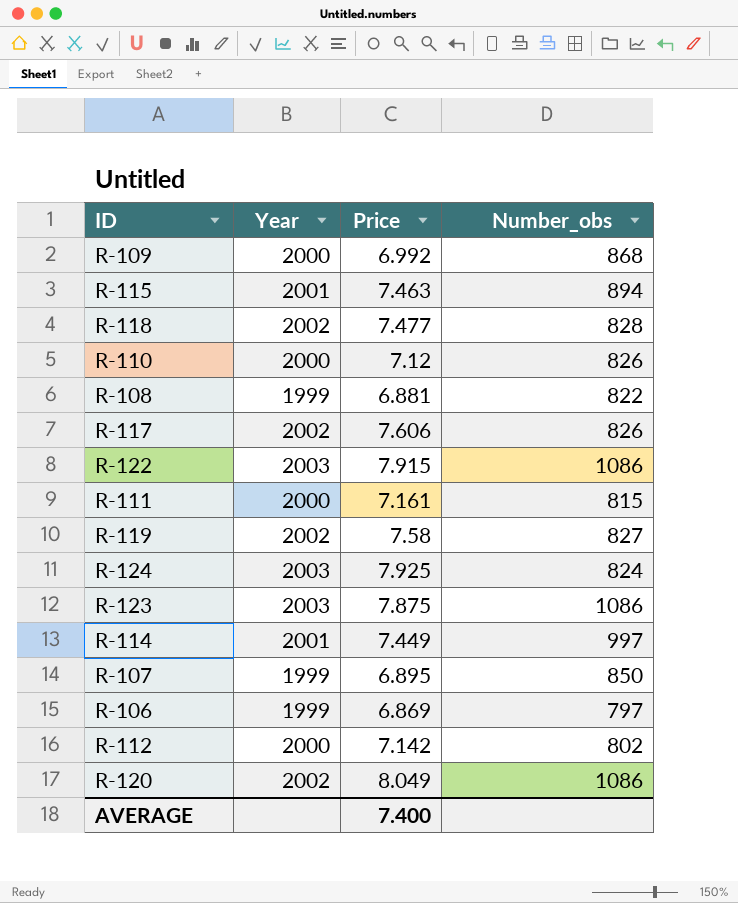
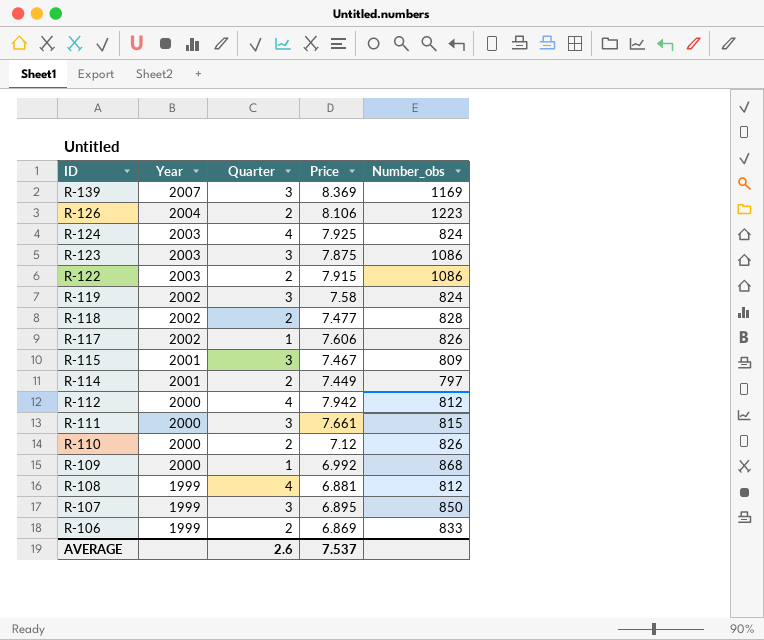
row order: none -> ID descending
column Quarter | position: none -> 3
row R-120: 2002 | 8.049 | 1086 -> none
row R-139: none -> 2007 | 3 | 8.369 | 1169
row R-126: none -> 2004 | 2 | 8.106 | 1223
R-119 | Number_obs: 827 -> 824
R-115 | Price: 7.463 -> 7.467
R-115 | Number_obs: 894 -> 809
R-114 | Number_obs: 997 -> 797
R-112 | Price: 7.142 -> 7.942
R-112 | Number_obs: 802 -> 812
R-111 | Price: 7.161 -> 7.661
R-108 | Number_obs: 822 -> 812
R-106 | Number_obs: 797 -> 833
AVERAGE | Price: 7.400 -> 7.537

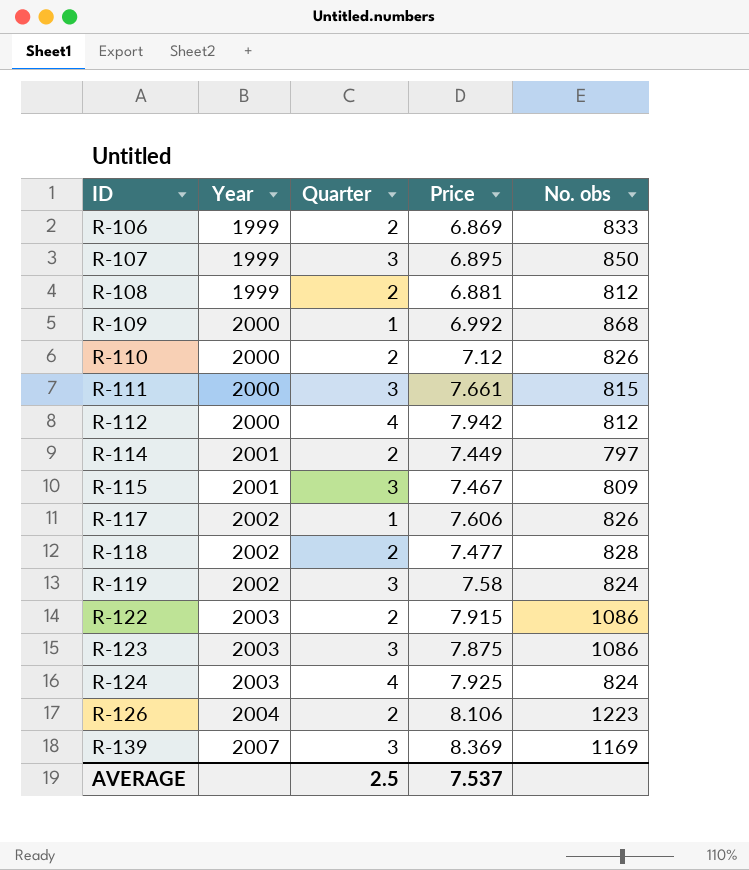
row order: ID descending -> ID ascending
column name: Number_obs -> No. obs
R-108 | Quarter: 4 -> 2
AVERAGE | Quarter: 2.6 -> 2.5

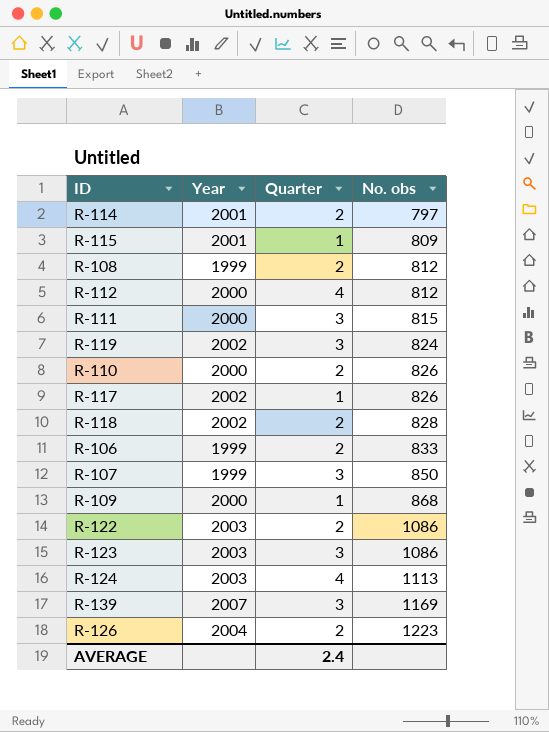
row order: ID ascending -> No. obs ascending
column Price | position: 4 -> none
R-115 | Quarter: 3 -> 1
R-124 | No. obs: 824 -> 1113
AVERAGE | Quarter: 2.5 -> 2.4

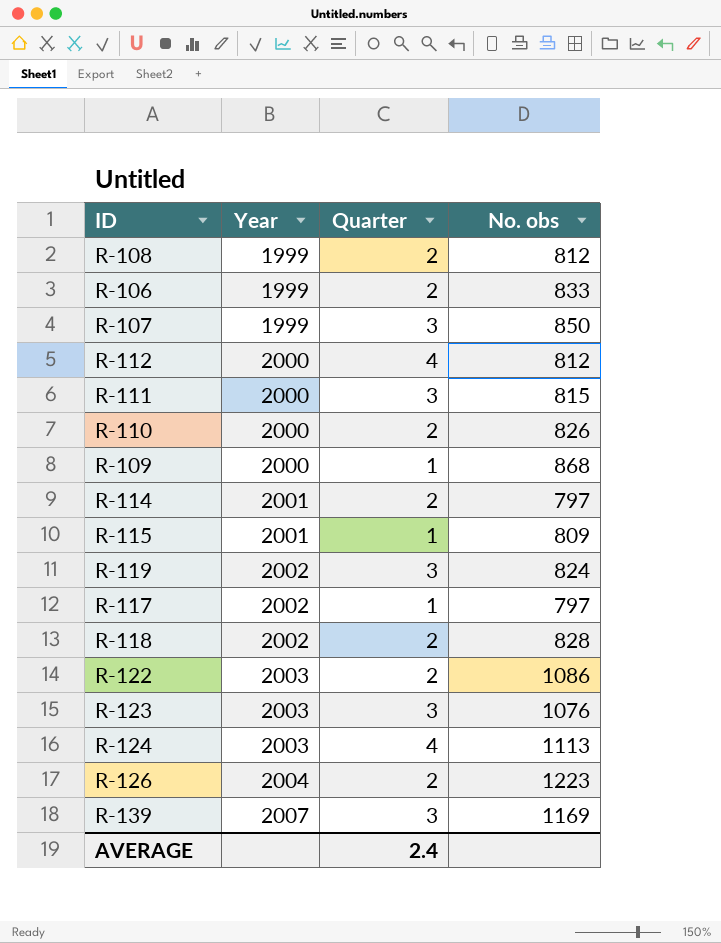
row order: No. obs ascending -> Year ascending
R-117 | No. obs: 826 -> 797
R-123 | No. obs: 1086 -> 1076

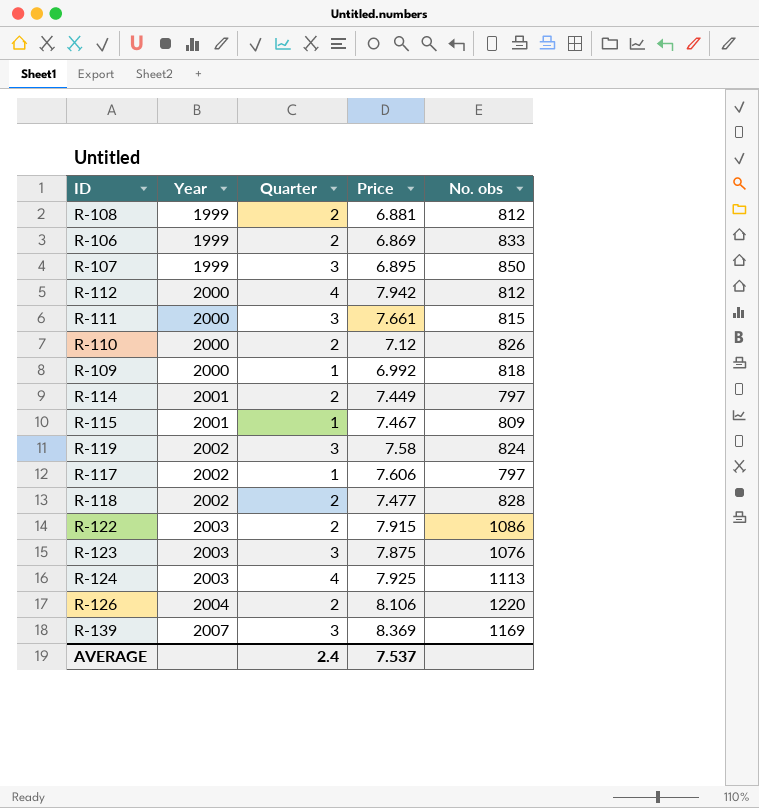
column Price | position: none -> 4
R-109 | No. obs: 868 -> 818
R-126 | No. obs: 1223 -> 1220

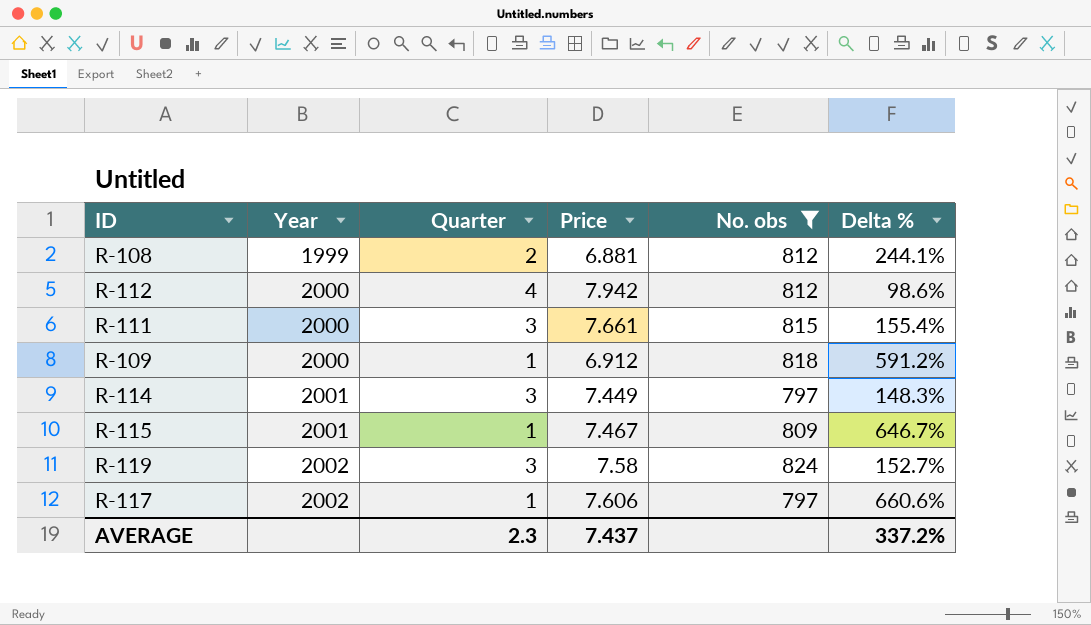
filter: none -> No. obs <= 824
column Delta % | formula: none -> ([Price] - [Quarter]) / [Quarter]
R-109 | Price: 6.992 -> 6.912
R-114 | Quarter: 2 -> 3
AVERAGE | Quarter: 2.4 -> 2.3
AVERAGE | Price: 7.537 -> 7.437

